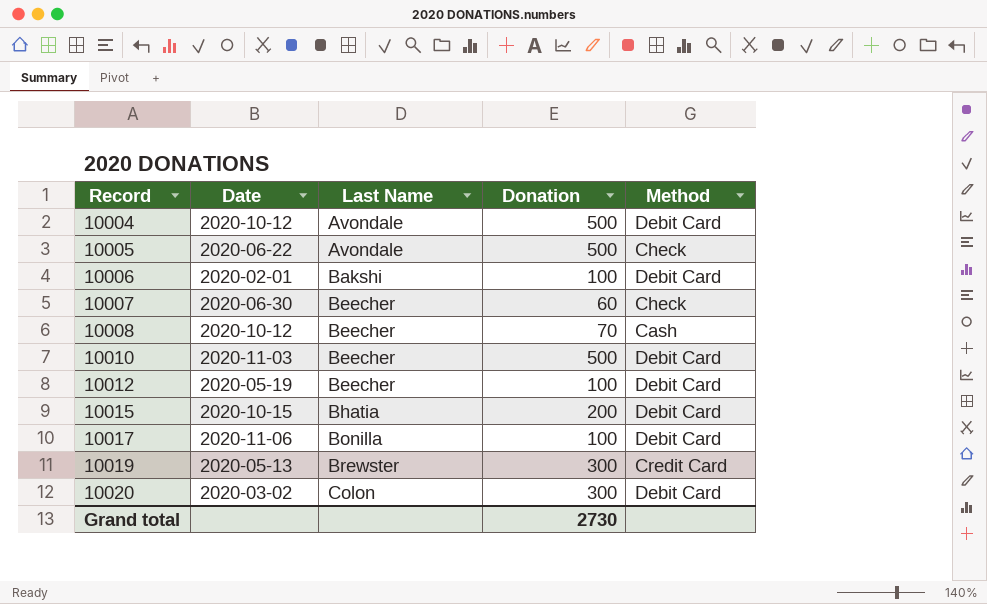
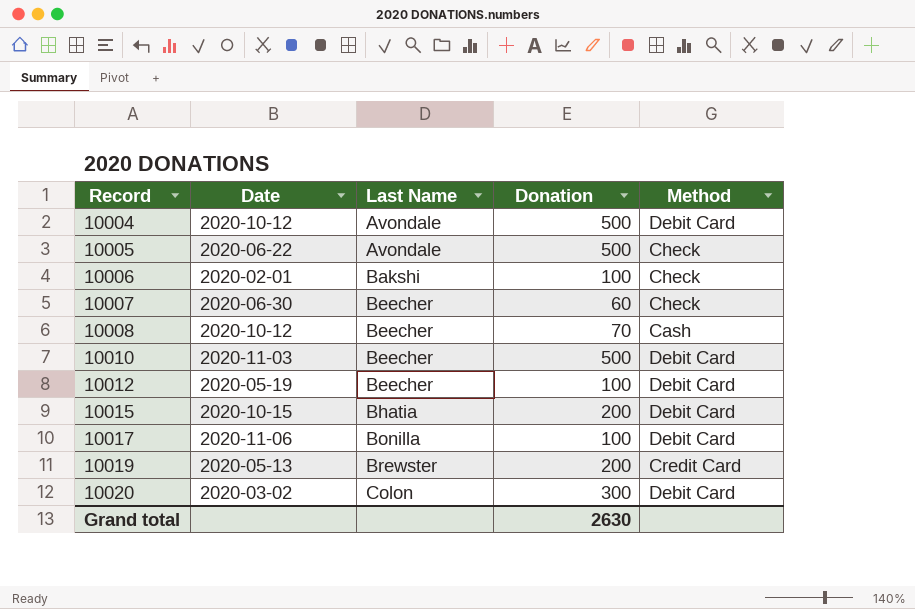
10006 | Method: Debit Card -> Check
10019 | Donation: 300 -> 200
Grand total | Donation: 2730 -> 2630

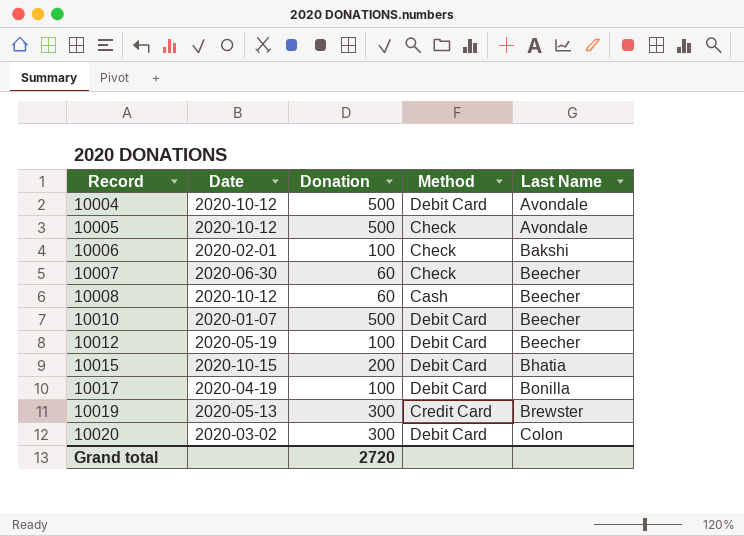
column Last Name | position: 3 -> 5
10005 | Date: 2020-06-22 -> 2020-10-12
10008 | Donation: 70 -> 60
10010 | Date: 2020-11-03 -> 2020-01-07
10017 | Date: 2020-11-06 -> 2020-04-19
10019 | Donation: 200 -> 300
Grand total | Donation: 2630 -> 2720

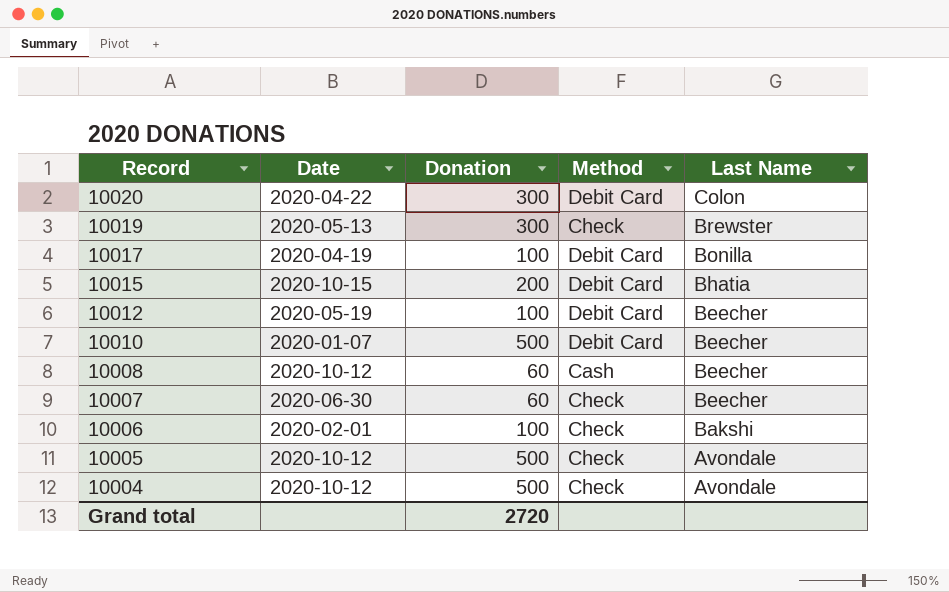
row order: Record ascending -> Record descending
10020 | Date: 2020-03-02 -> 2020-04-22
10019 | Method: Credit Card -> Check
10004 | Method: Debit Card -> Check

